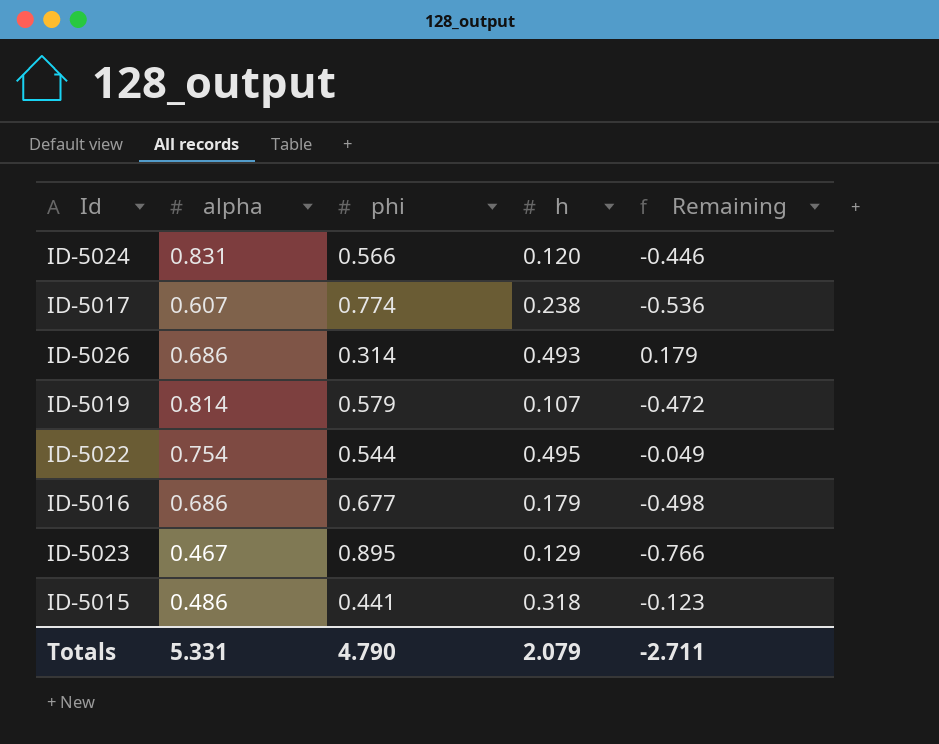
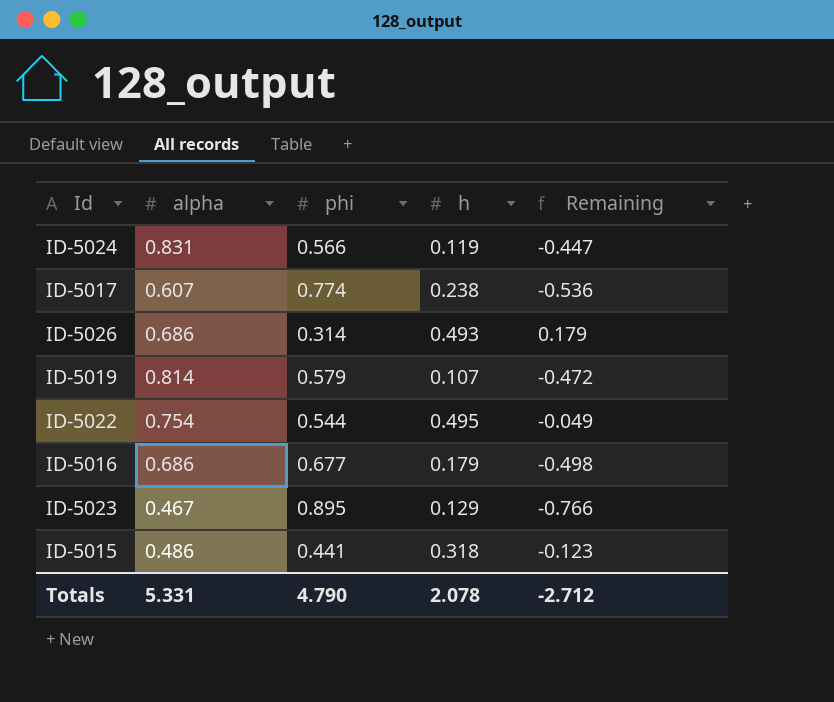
ID-5024 | h: 0.120 -> 0.119
ID-5024 | Remaining: -0.446 -> -0.447
Totals | h: 2.079 -> 2.078
Totals | Remaining: -2.711 -> -2.712

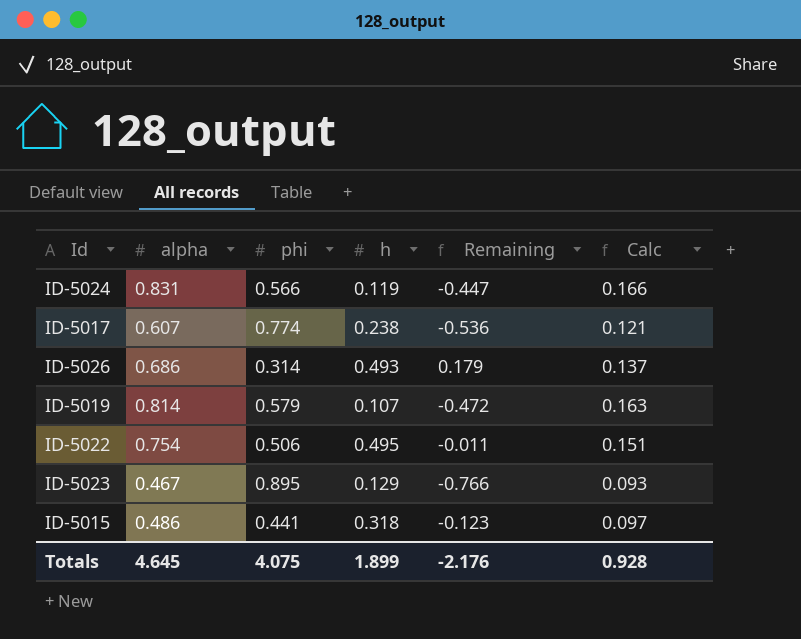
column Calc | formula: none -> [alpha] * 0.2
row ID-5016: 0.686 | 0.677 | 0.179 | -0.498 -> none
ID-5022 | phi: 0.544 -> 0.506
ID-5022 | Remaining: -0.049 -> -0.011
Totals | alpha: 5.331 -> 4.645
Totals | phi: 4.790 -> 4.075
Totals | h: 2.078 -> 1.899
Totals | Remaining: -2.712 -> -2.176

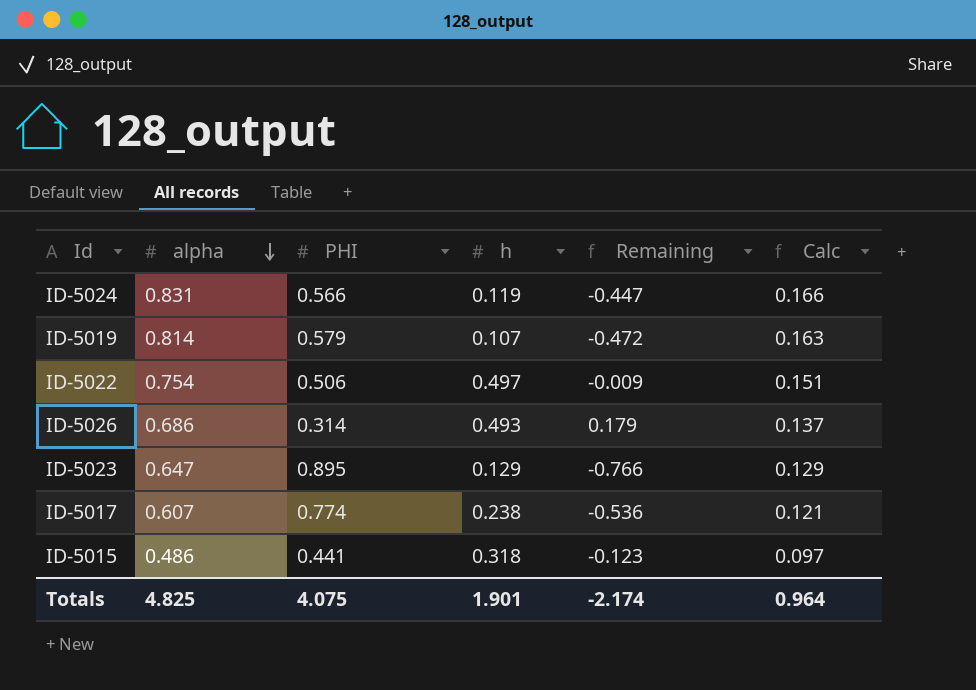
row order: none -> alpha descending
column name: phi -> PHI
ID-5022 | h: 0.495 -> 0.497
ID-5022 | Remaining: -0.011 -> -0.009
ID-5023 | alpha: 0.467 -> 0.647
ID-5023 | Calc: 0.093 -> 0.129
Totals | alpha: 4.645 -> 4.825
Totals | h: 1.899 -> 1.901
Totals | Remaining: -2.176 -> -2.174
Totals | Calc: 0.928 -> 0.964

